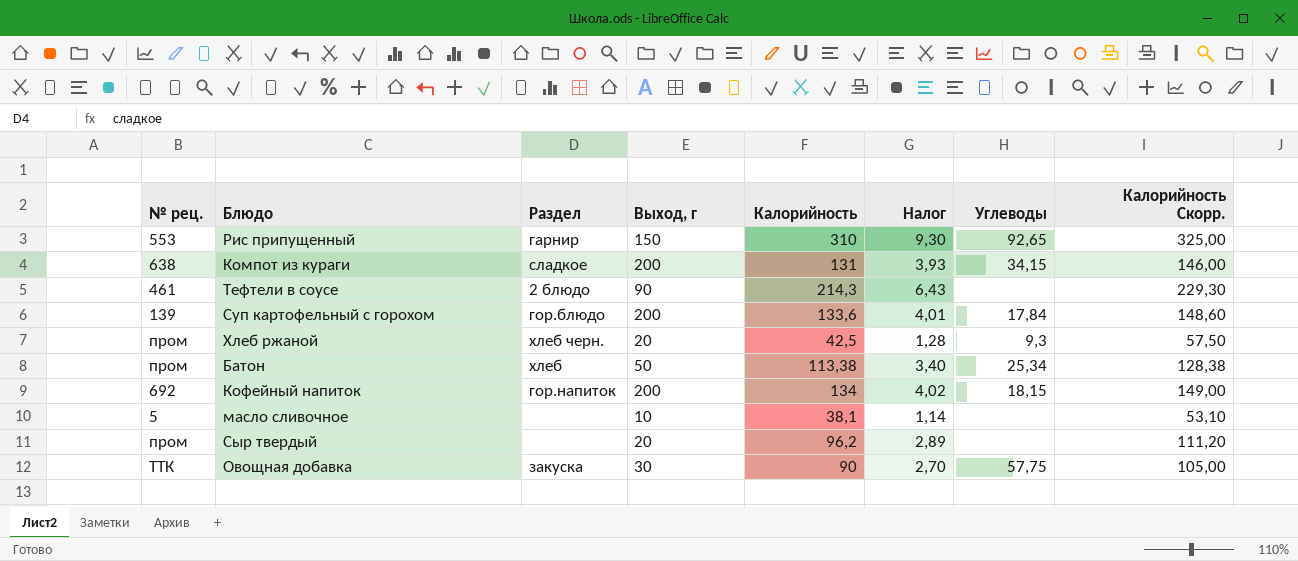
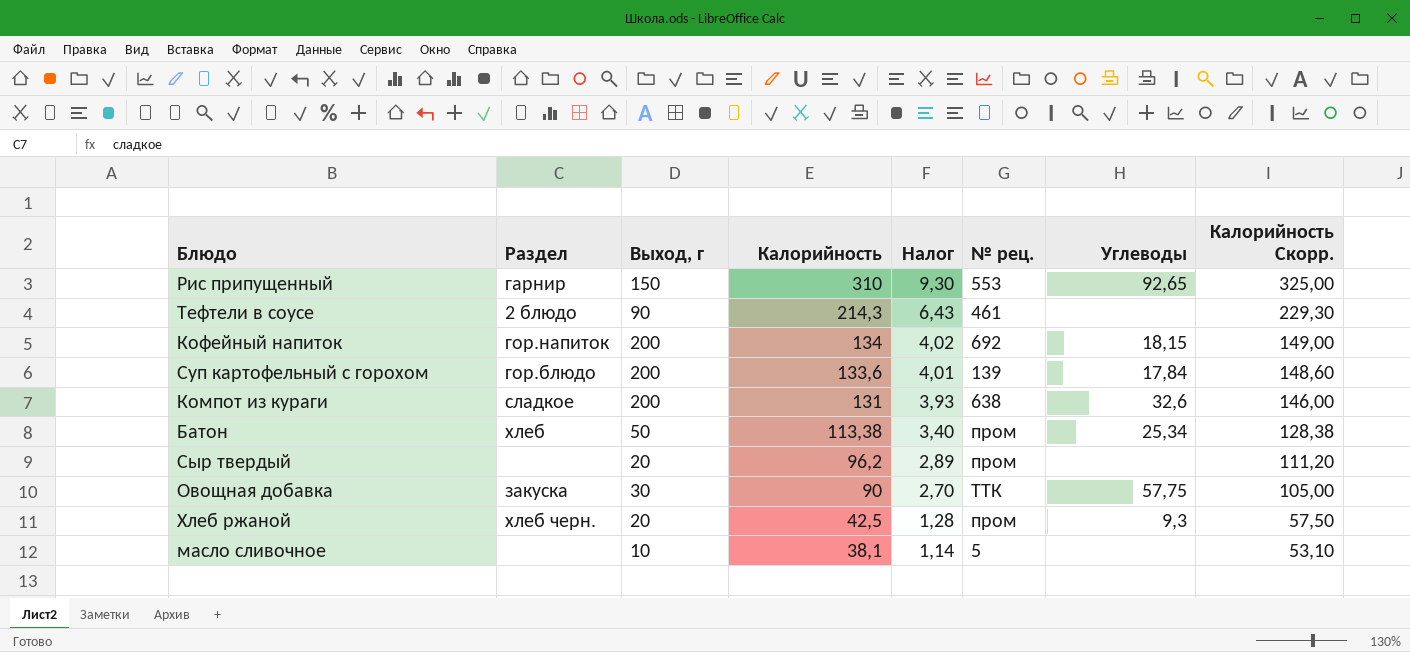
row order: none -> Калорийность descending
column № рец. | position: 1 -> 6
Компот из кураги | Углеводы: 34,15 -> 32,6

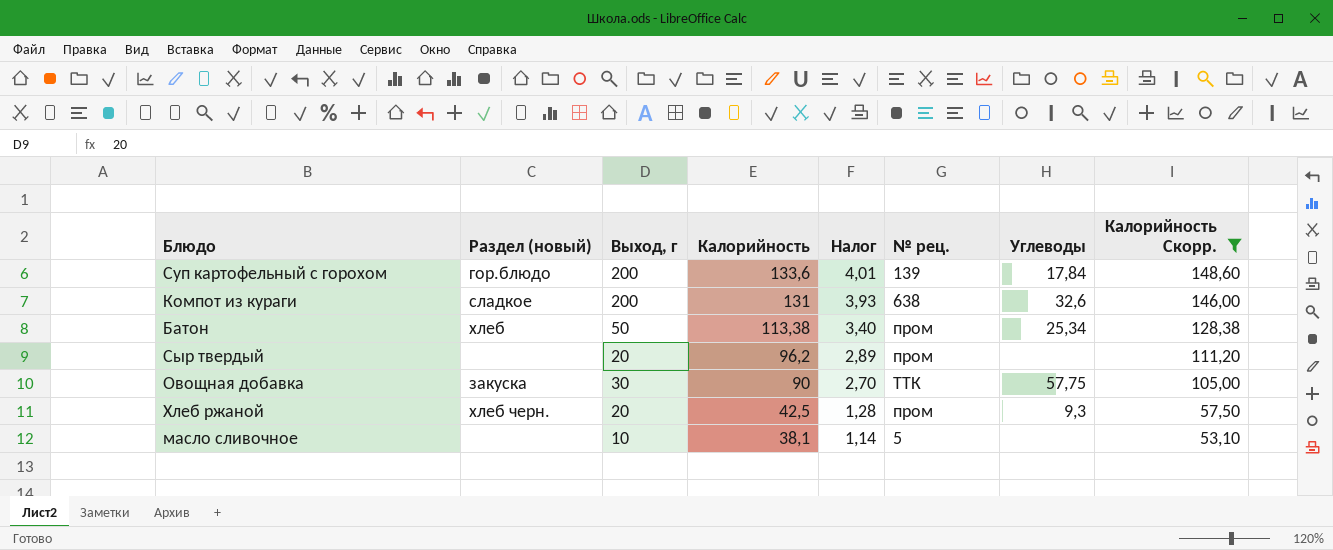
filter: none -> Калорийность Скорр. <= 148,60
column name: Раздел -> Раздел (новый)

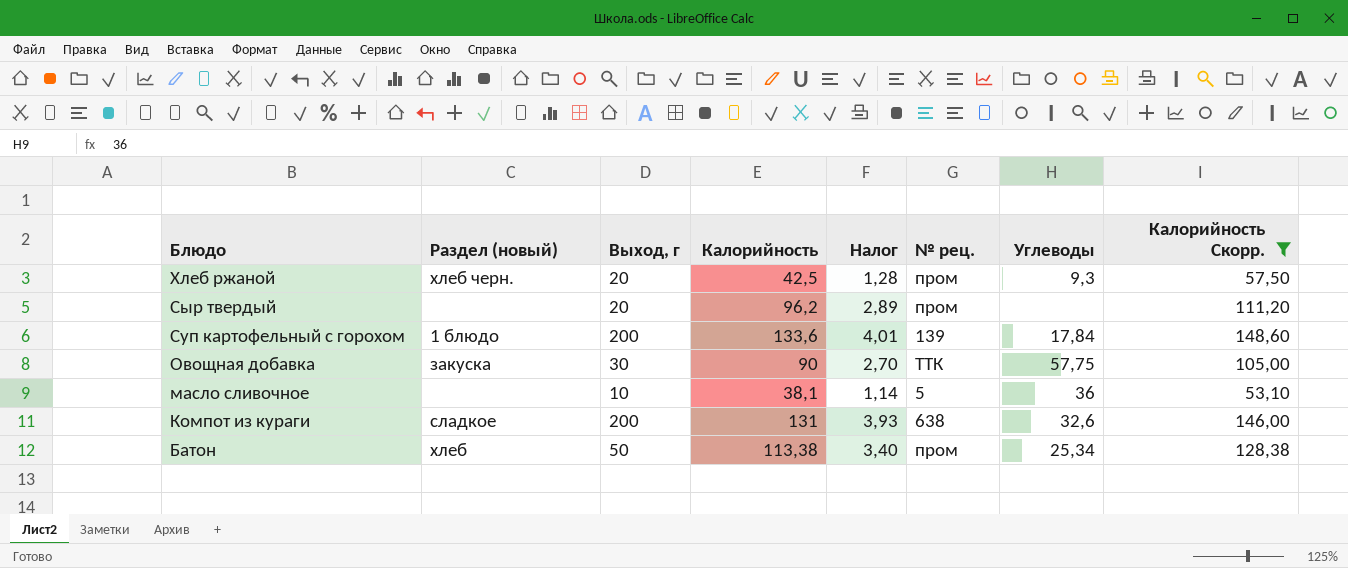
row order: Калорийность descending -> Блюдо descending
Суп картофельный с горохом | Раздел (новый): гор.блюдо -> 1 блюдо
масло сливочное | Углеводы: none -> 36

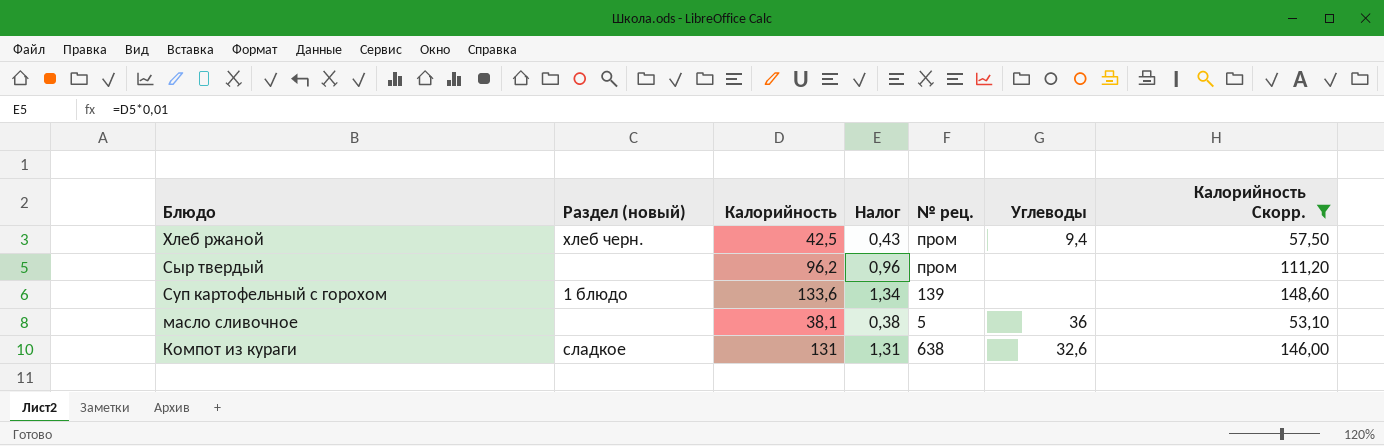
column Выход, г | position: 3 -> none
column Налог | formula: [Калорийность] * 0,03 -> [Калорийность] * 0,01
row Овощная добавка: закуска | 30 | 90 | 2,70 | ТТК | 57,75 | 105,00 -> none
row Батон: хлеб | 50 | 113,38 | 3,40 | пром | 25,34 | 128,38 -> none
Хлеб ржаной | Углеводы: 9,3 -> 9,4
Суп картофельный с горохом | Углеводы: 17,84 -> none

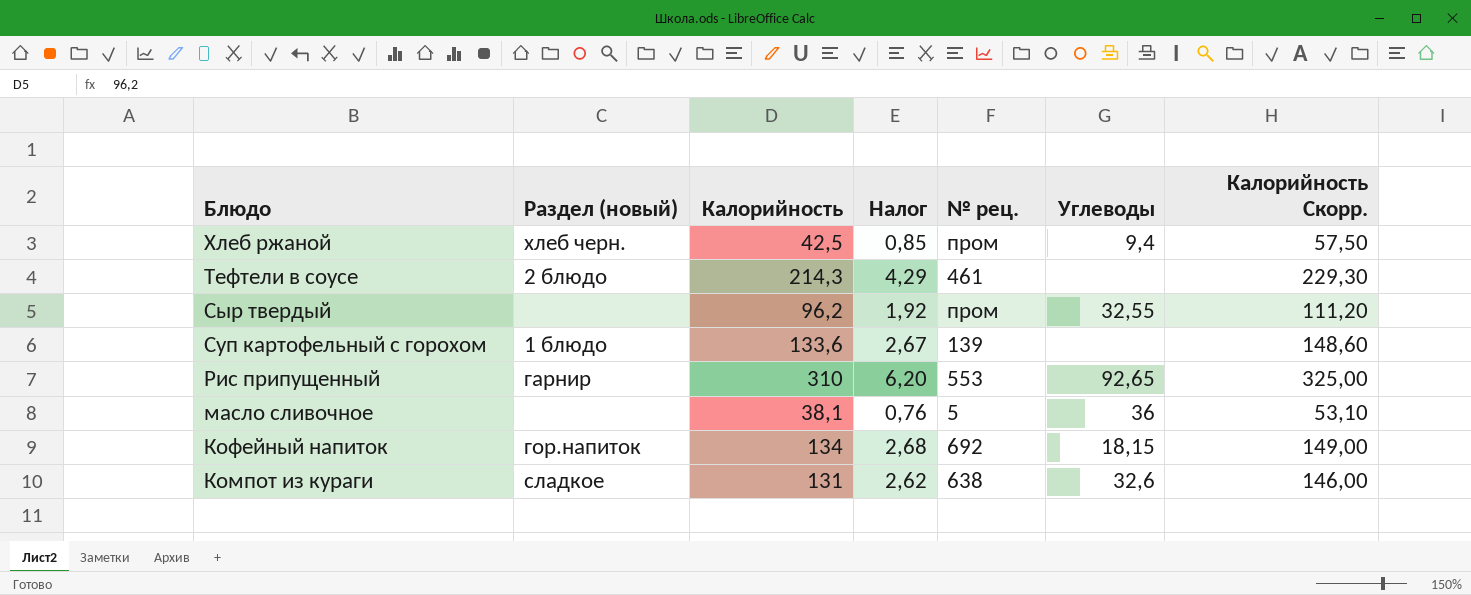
filter: Калорийность Скорр. <= 148,60 -> none
column Налог | formula: [Калорийность] * 0,01 -> [Калорийность] * 0,02
Сыр твердый | Углеводы: none -> 32,55

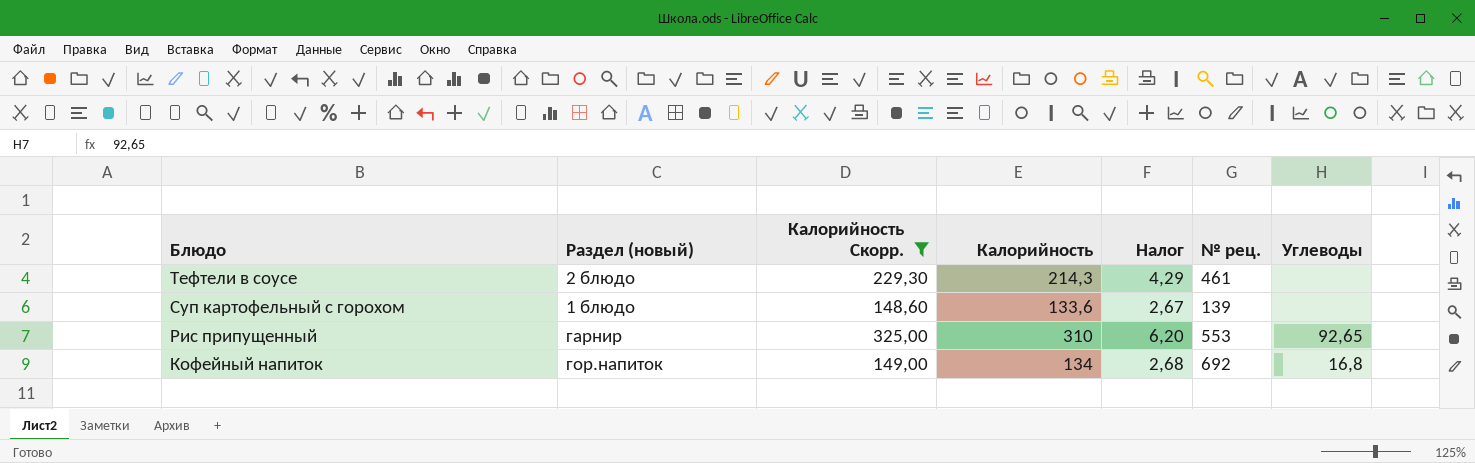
filter: none -> Калорийность Скорр. >= 148,60
column Калорийность Скорр. | position: 7 -> 3
Кофейный напиток | Углеводы: 18,15 -> 16,8

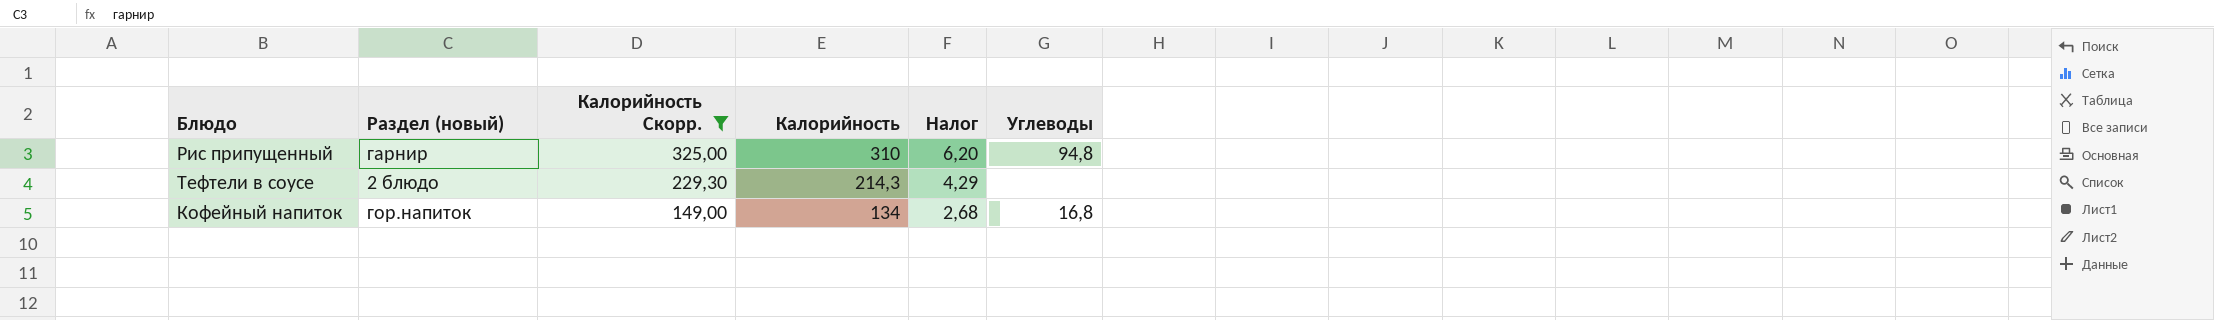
row order: Блюдо descending -> Калорийность Скорр. descending
column № рец. | position: 6 -> none
row Суп картофельный с горохом: 1 блюдо | 148,60 | 133,6 | 2,67 | 139 | none -> none
Рис припущенный | Углеводы: 92,65 -> 94,8

